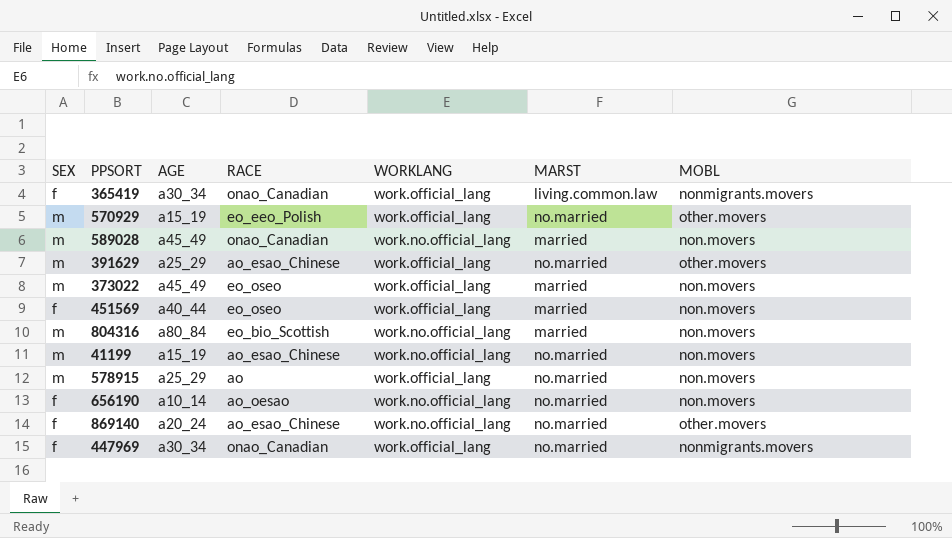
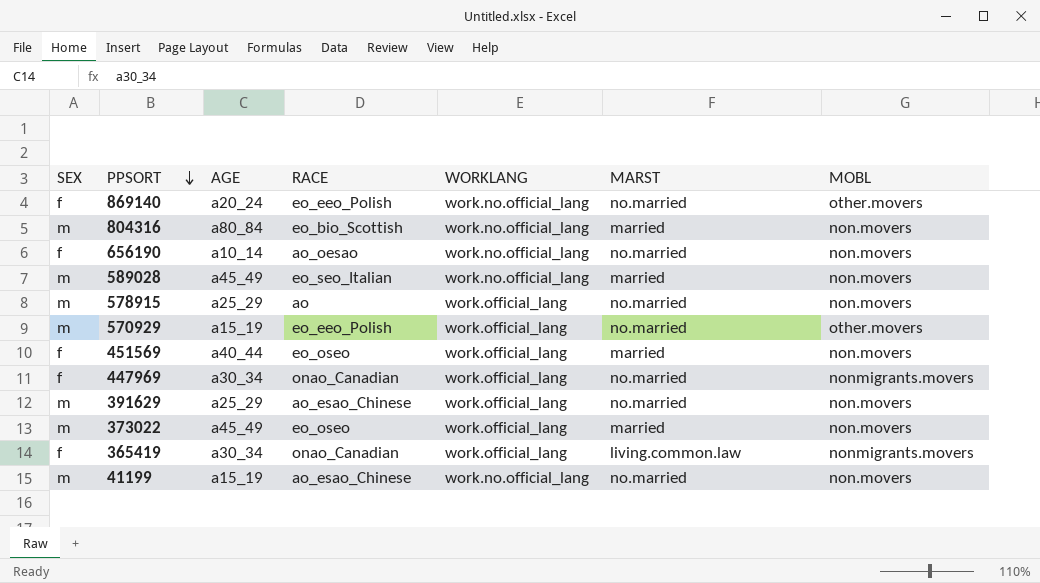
row order: none -> PPSORT descending
869140 | RACE: ao_esao_Chinese -> eo_eeo_Polish
589028 | RACE: onao_Canadian -> eo_seo_Italian
391629 | MOBL: other.movers -> non.movers

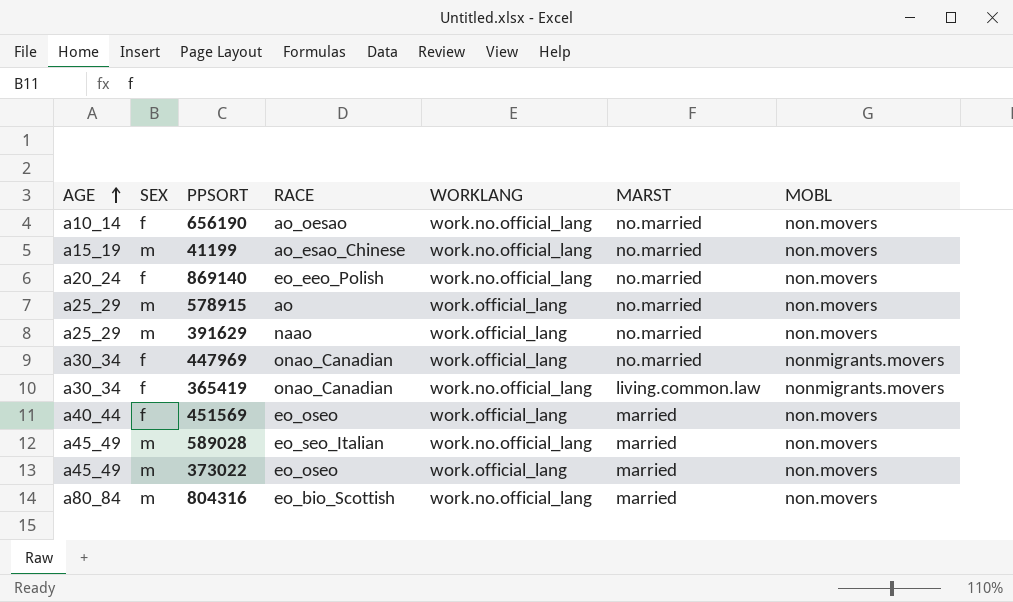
row order: PPSORT descending -> AGE ascending
column AGE | position: 3 -> 1
row 570929: m | a15_19 | eo_eeo_Polish | work.official_lang | no.married | other.movers -> none
869140 | MOBL: other.movers -> non.movers
391629 | RACE: ao_esao_Chinese -> naao
365419 | WORKLANG: work.official_lang -> work.no.official_lang

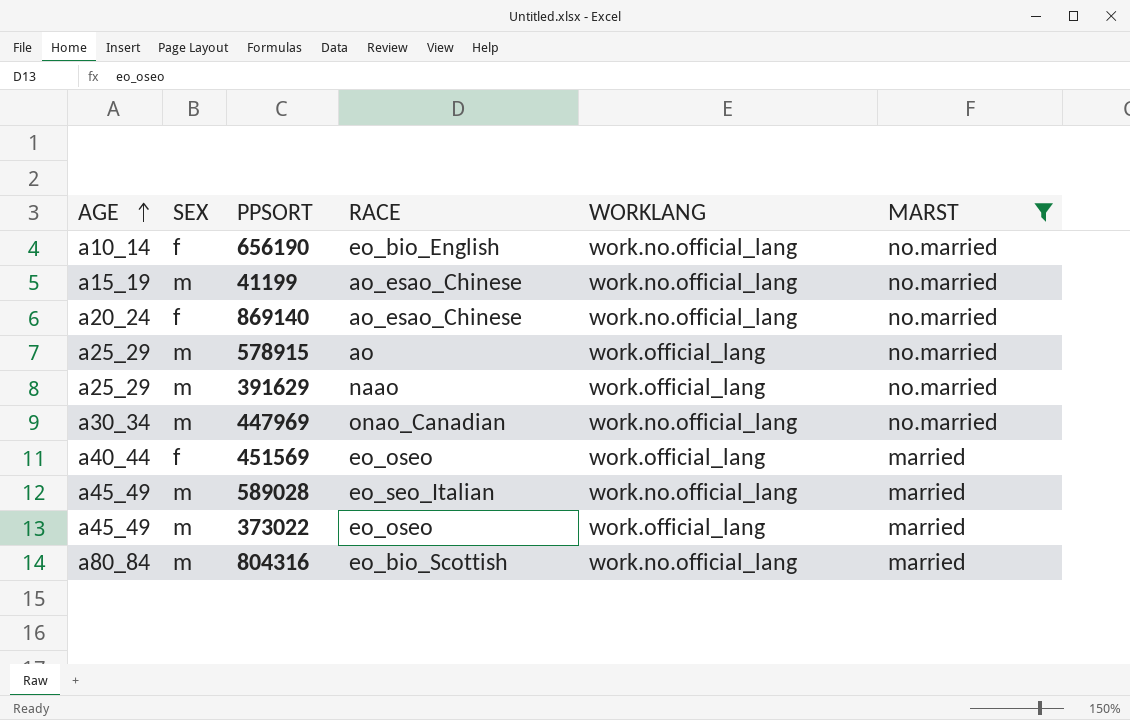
filter: none -> MARST != living.common.law
column MOBL | position: 7 -> none
656190 | RACE: ao_oesao -> eo_bio_English
869140 | RACE: eo_eeo_Polish -> ao_esao_Chinese
447969 | SEX: f -> m
447969 | WORKLANG: work.official_lang -> work.no.official_lang

